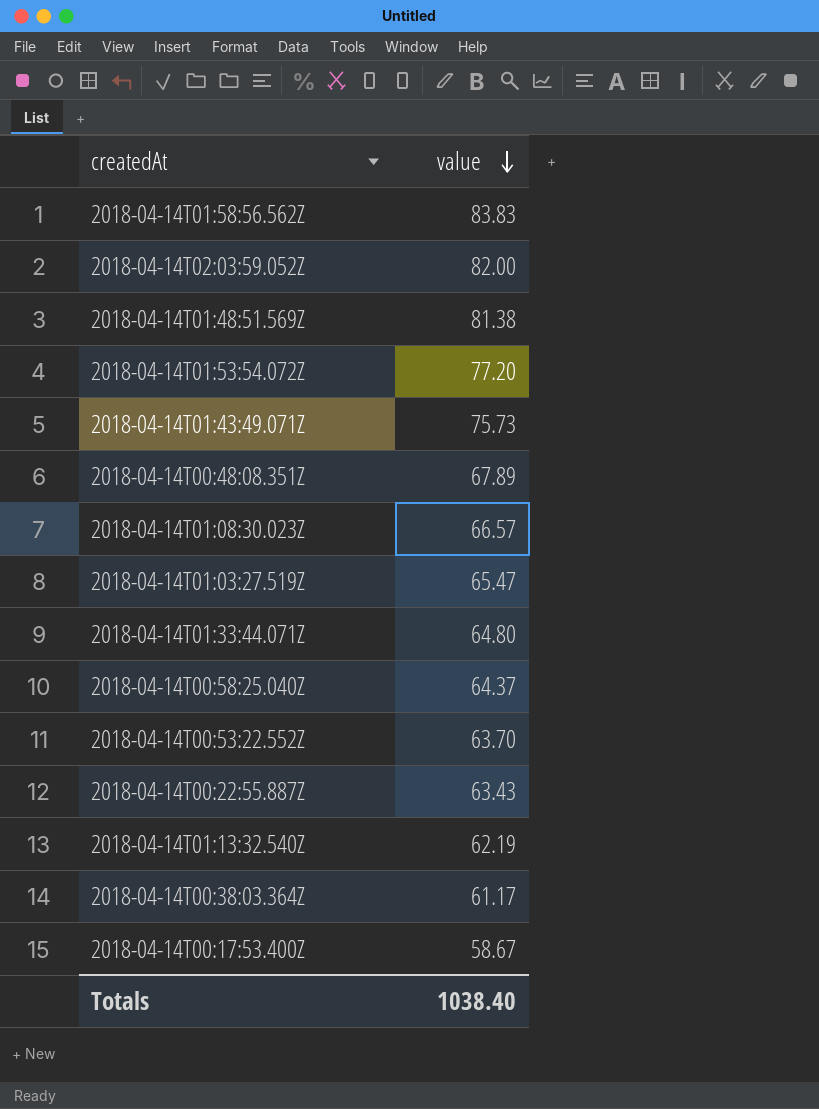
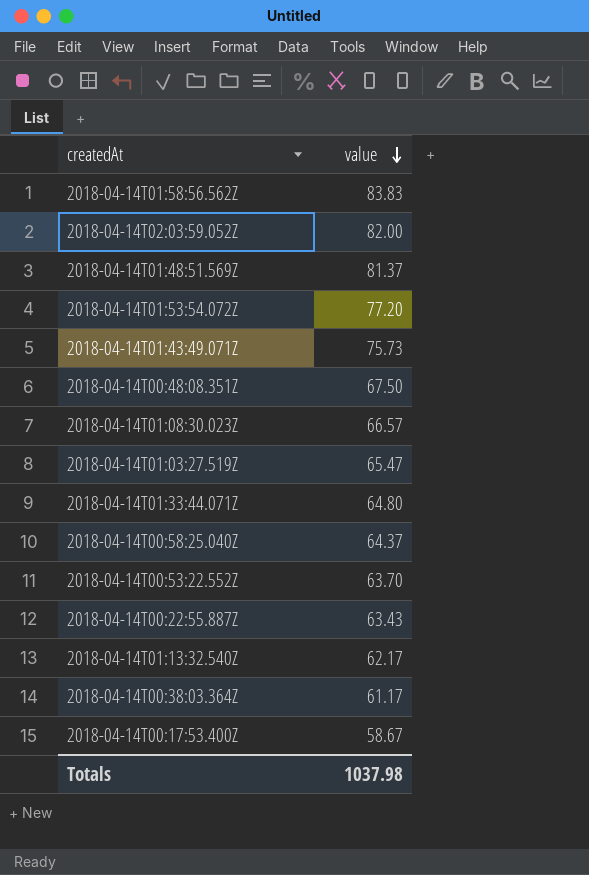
2018-04-14T01:48:51.569Z | value: 81.38 -> 81.37
2018-04-14T00:48:08.351Z | value: 67.89 -> 67.50
2018-04-14T01:13:32.540Z | value: 62.19 -> 62.17
Totals | value: 1038.40 -> 1037.98

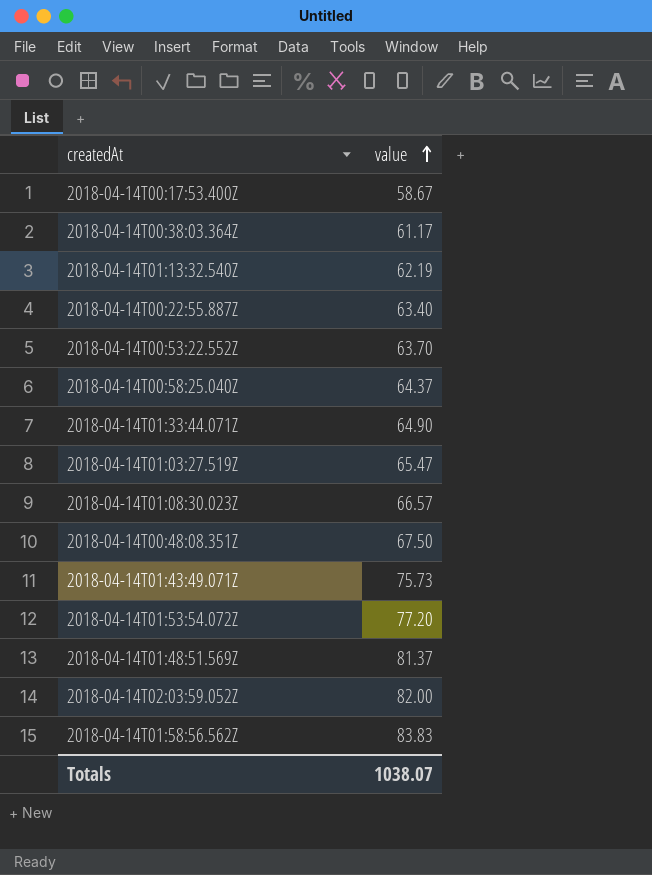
row order: value descending -> value ascending
2018-04-14T01:13:32.540Z | value: 62.17 -> 62.19
2018-04-14T00:22:55.887Z | value: 63.43 -> 63.40
2018-04-14T01:33:44.071Z | value: 64.80 -> 64.90
Totals | value: 1037.98 -> 1038.07

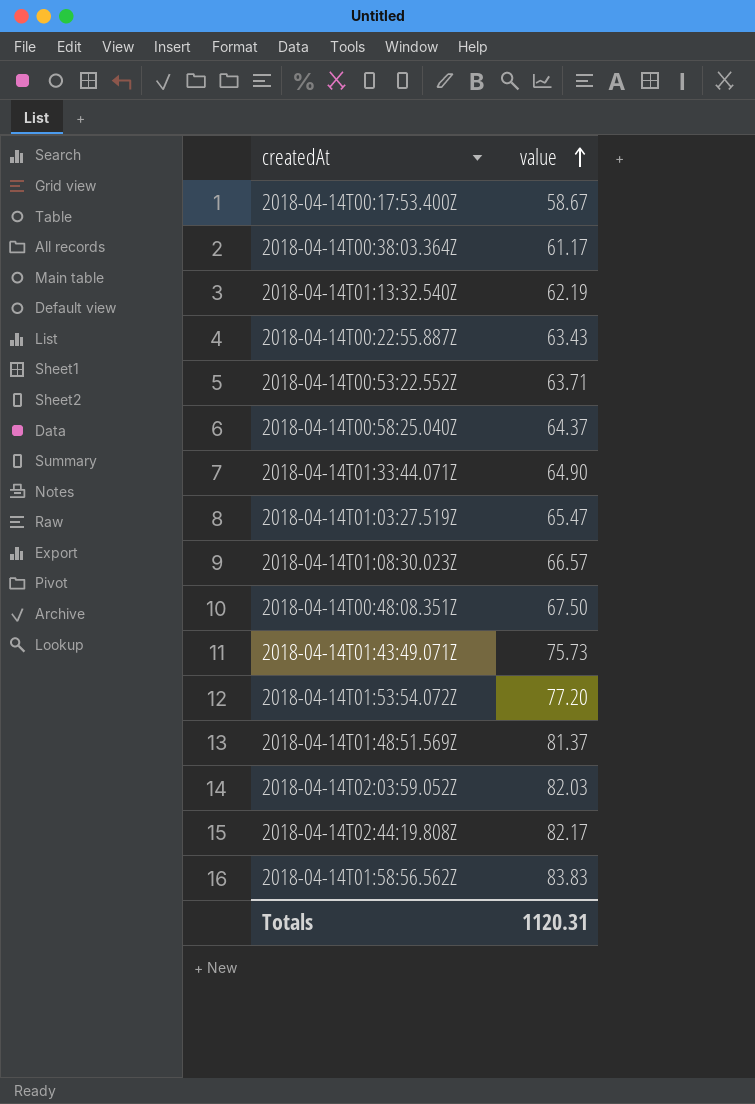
2018-04-14T00:22:55.887Z | value: 63.40 -> 63.43
2018-04-14T00:53:22.552Z | value: 63.70 -> 63.71
2018-04-14T02:03:59.052Z | value: 82.00 -> 82.03
row 2018-04-14T02:44:19.808Z: none -> 82.17
Totals | value: 1038.07 -> 1120.31

